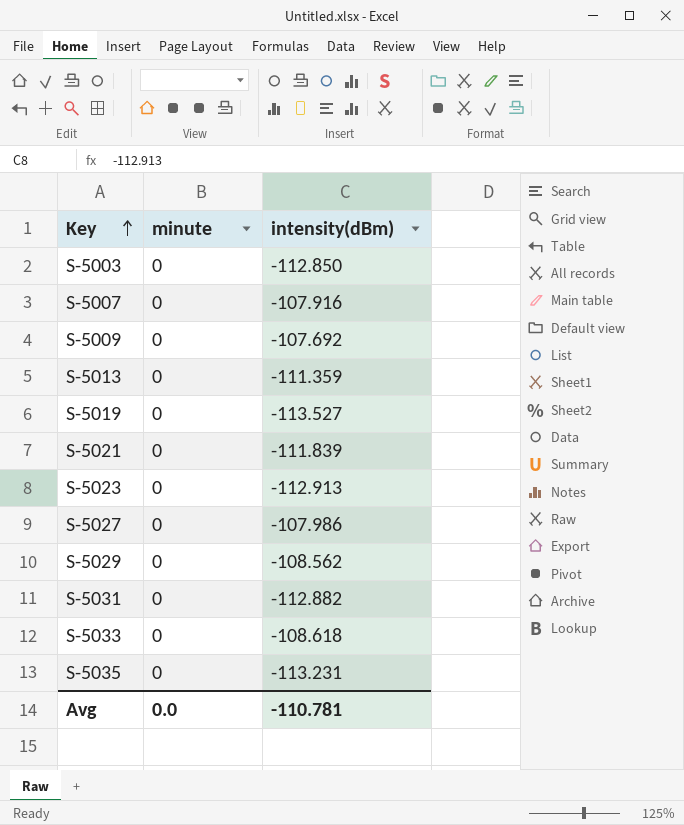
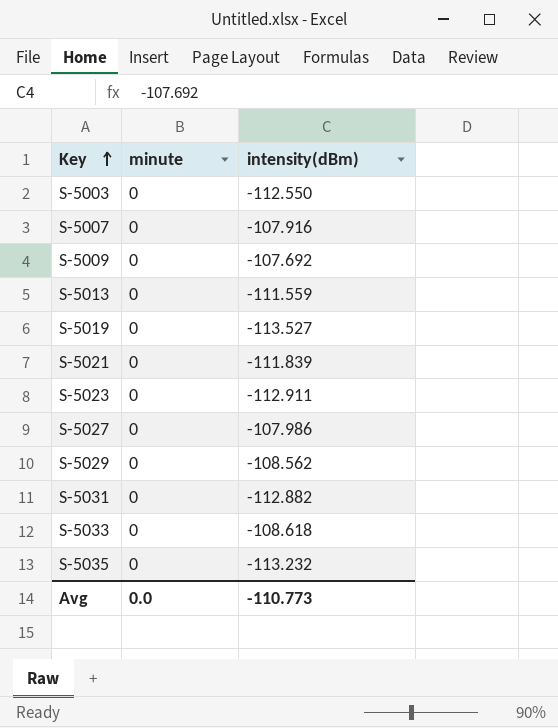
S-5003 | intensity(dBm): -112.850 -> -112.550
S-5013 | intensity(dBm): -111.359 -> -111.559
S-5023 | intensity(dBm): -112.913 -> -112.911
S-5035 | intensity(dBm): -113.231 -> -113.232
Avg | intensity(dBm): -110.781 -> -110.773

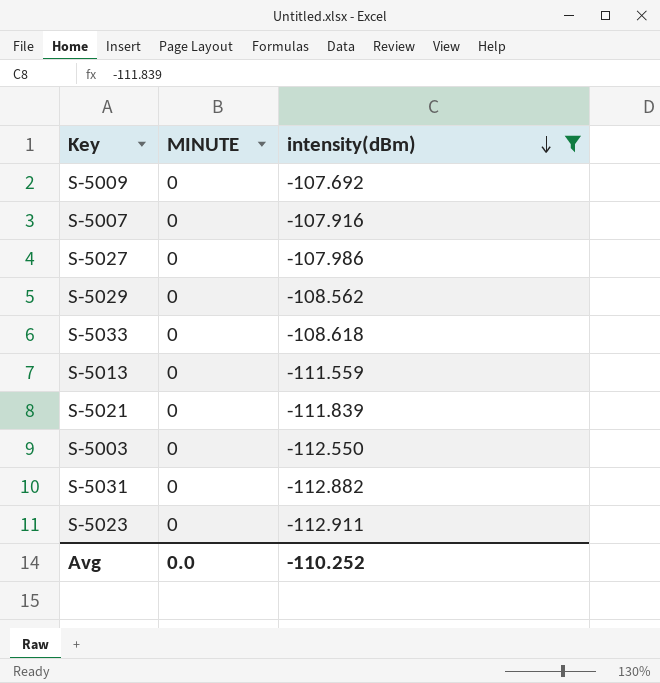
filter: none -> intensity(dBm) >= -112.911
row order: Key ascending -> intensity(dBm) descending
column name: minute -> MINUTE
Avg | intensity(dBm): -110.773 -> -110.252

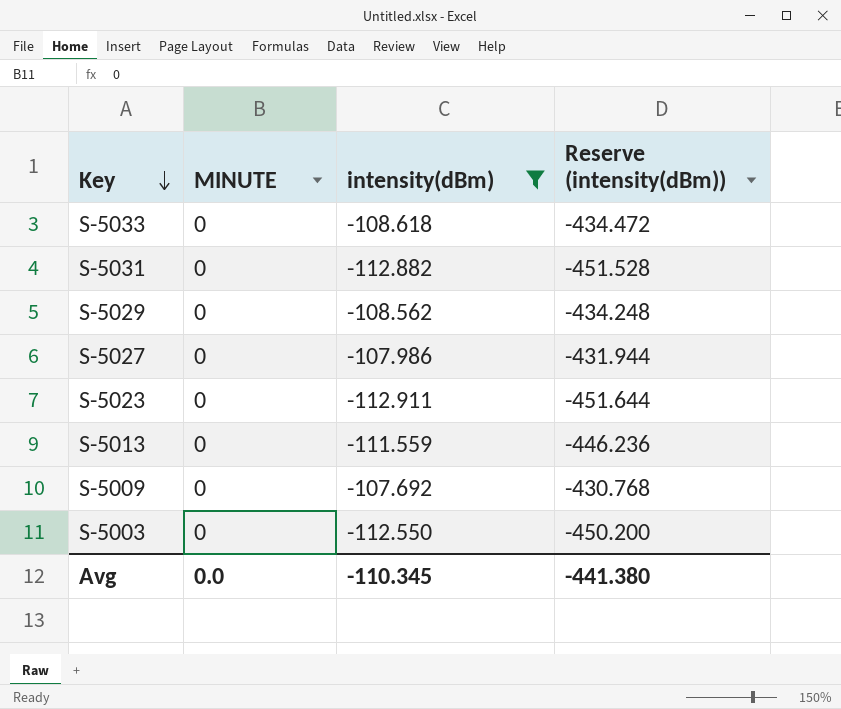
row order: intensity(dBm) descending -> Key descending
column Reserve (intensity(dBm)) | formula: none -> [intensity(dBm)] * 4
row S-5007: 0 | -107.916 -> none
row S-5021: 0 | -111.839 -> none
Avg | intensity(dBm): -110.252 -> -110.345

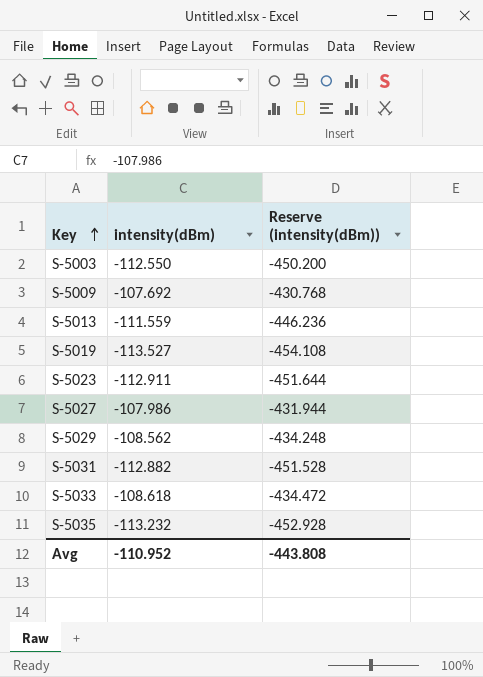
filter: intensity(dBm) >= -112.911 -> none
row order: Key descending -> Key ascending
column MINUTE | position: 2 -> none
Avg | intensity(dBm): -110.345 -> -110.952
Avg | Reserve (intensity(dBm)): -441.380 -> -443.808

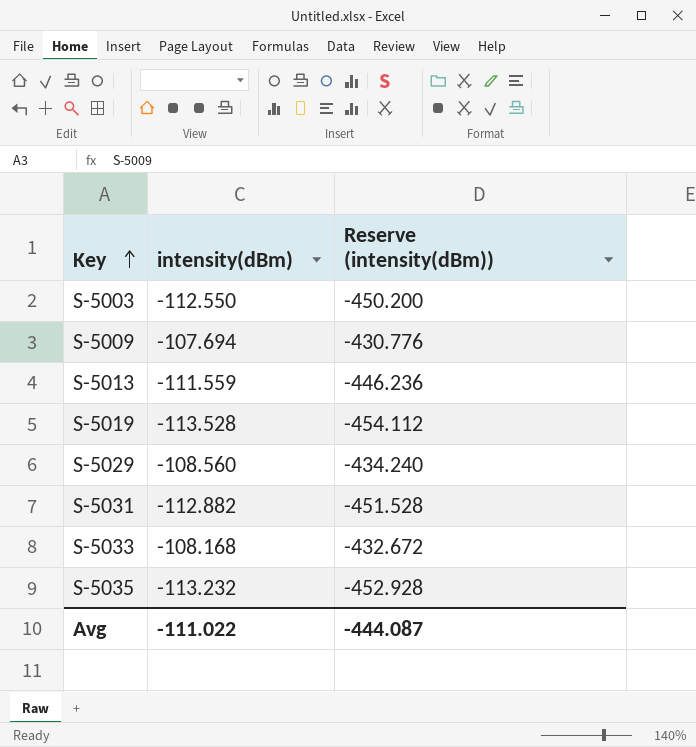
row S-5023: -112.911 | -451.644 -> none
row S-5027: -107.986 | -431.944 -> none
S-5009 | intensity(dBm): -107.692 -> -107.694
S-5009 | Reserve (intensity(dBm)): -430.768 -> -430.776
S-5019 | intensity(dBm): -113.527 -> -113.528
S-5019 | Reserve (intensity(dBm)): -454.108 -> -454.112
S-5029 | intensity(dBm): -108.562 -> -108.560
S-5029 | Reserve (intensity(dBm)): -434.248 -> -434.240
S-5033 | intensity(dBm): -108.618 -> -108.168
S-5033 | Reserve (intensity(dBm)): -434.472 -> -432.672
Avg | intensity(dBm): -110.952 -> -111.022
Avg | Reserve (intensity(dBm)): -443.808 -> -444.087

